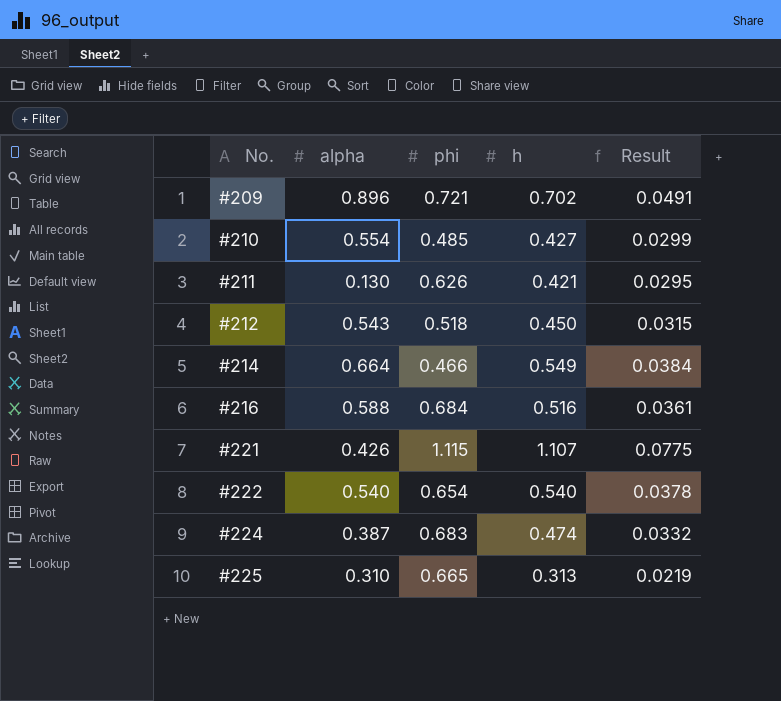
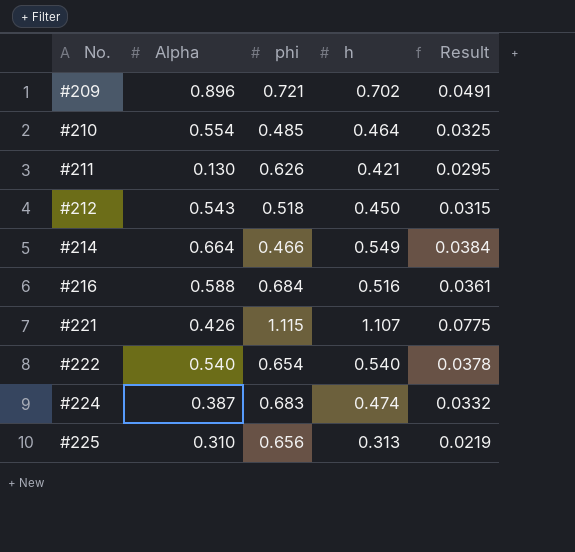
column name: alpha -> Alpha
#210 | h: 0.427 -> 0.464
#210 | Result: 0.0299 -> 0.0325
#225 | phi: 0.665 -> 0.656

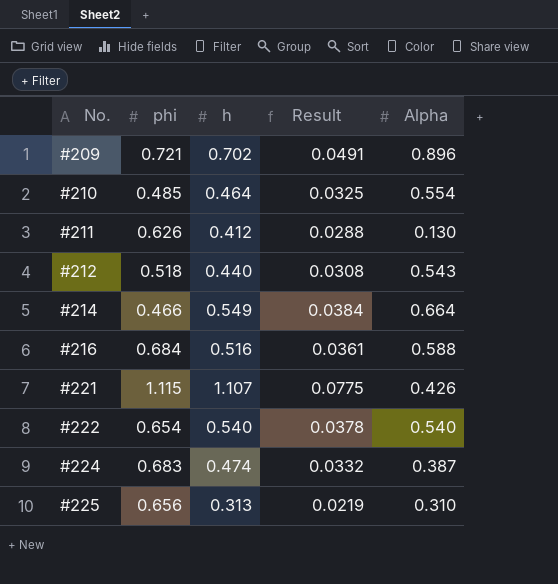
column Alpha | position: 2 -> 5
#211 | h: 0.421 -> 0.412
#211 | Result: 0.0295 -> 0.0288
#212 | h: 0.450 -> 0.440
#212 | Result: 0.0315 -> 0.0308

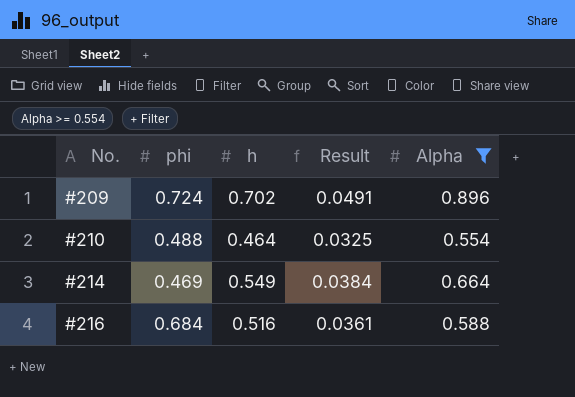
filter: none -> Alpha >= 0.554
#209 | phi: 0.721 -> 0.724
#210 | phi: 0.485 -> 0.488
#214 | phi: 0.466 -> 0.469

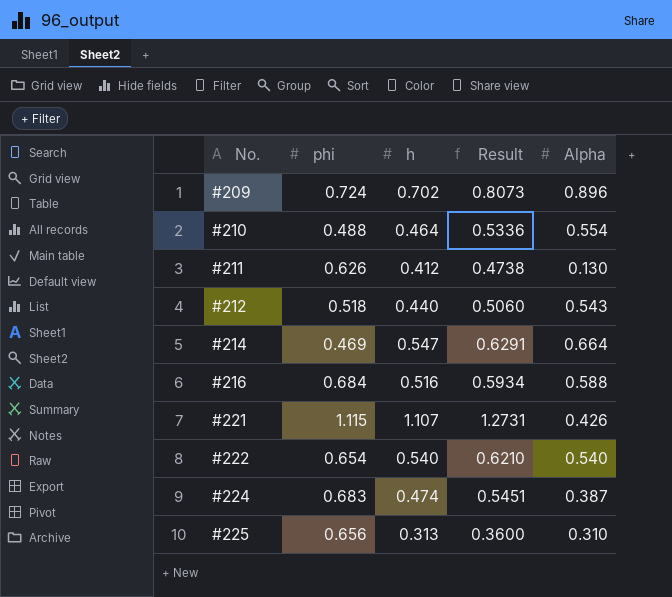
filter: Alpha >= 0.554 -> none
column Result | formula: [h] * 0.07 -> [h] * 1.15
#214 | h: 0.549 -> 0.547

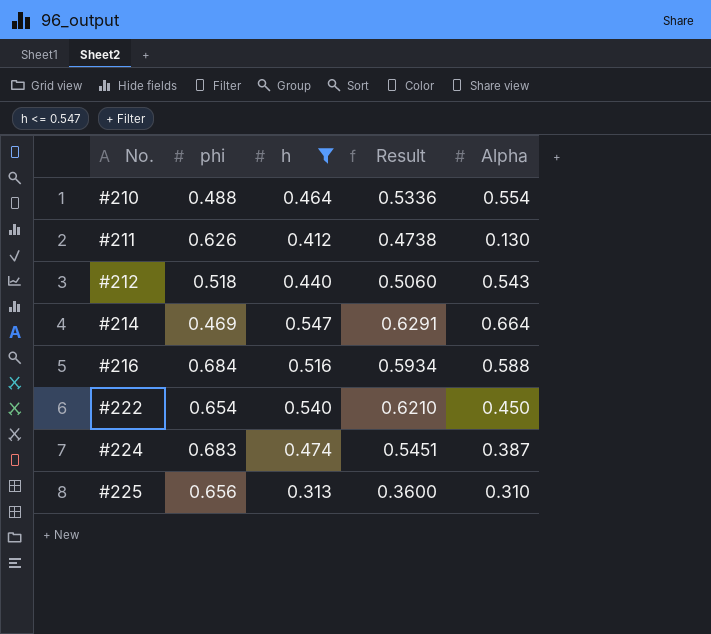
filter: none -> h <= 0.547
#222 | Alpha: 0.540 -> 0.450

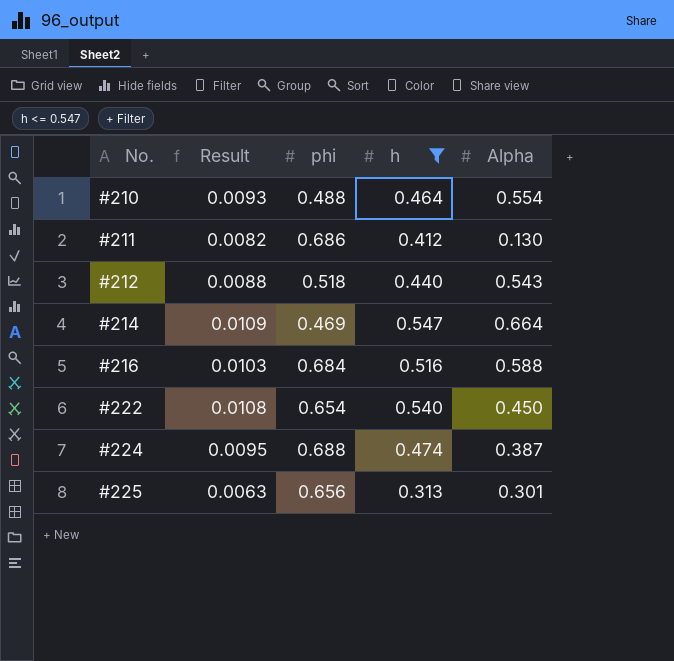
column Result | formula: [h] * 1.15 -> [h] * 0.02
column Result | position: 4 -> 2
#211 | phi: 0.626 -> 0.686
#224 | phi: 0.683 -> 0.688
#225 | Alpha: 0.310 -> 0.301

